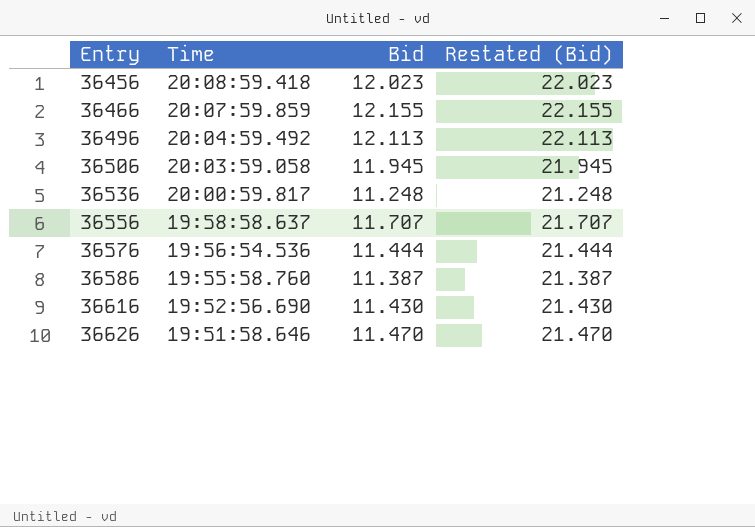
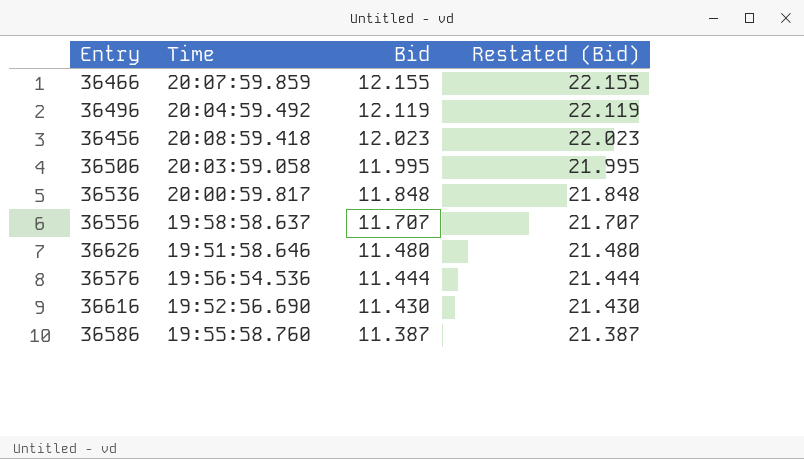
row order: Entry ascending -> Bid descending
36496 | Bid: 12.113 -> 12.119
36496 | Restated (Bid): 22.113 -> 22.119
36506 | Bid: 11.945 -> 11.995
36506 | Restated (Bid): 21.945 -> 21.995
36536 | Bid: 11.248 -> 11.848
36536 | Restated (Bid): 21.248 -> 21.848
36626 | Bid: 11.470 -> 11.480
36626 | Restated (Bid): 21.470 -> 21.480

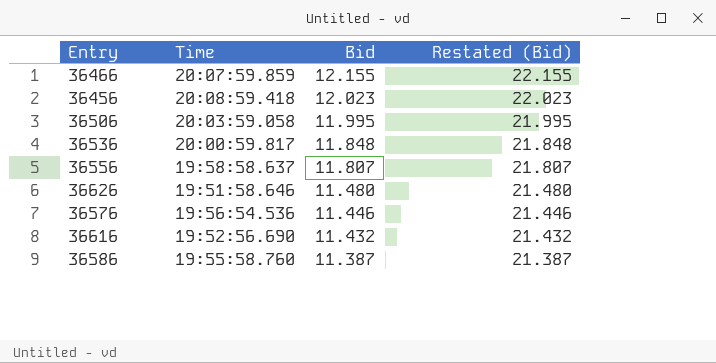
row 36496: 20:04:59.492 | 12.119 | 22.119 -> none
36556 | Bid: 11.707 -> 11.807
36556 | Restated (Bid): 21.707 -> 21.807
36576 | Bid: 11.444 -> 11.446
36576 | Restated (Bid): 21.444 -> 21.446
36616 | Bid: 11.430 -> 11.432
36616 | Restated (Bid): 21.430 -> 21.432

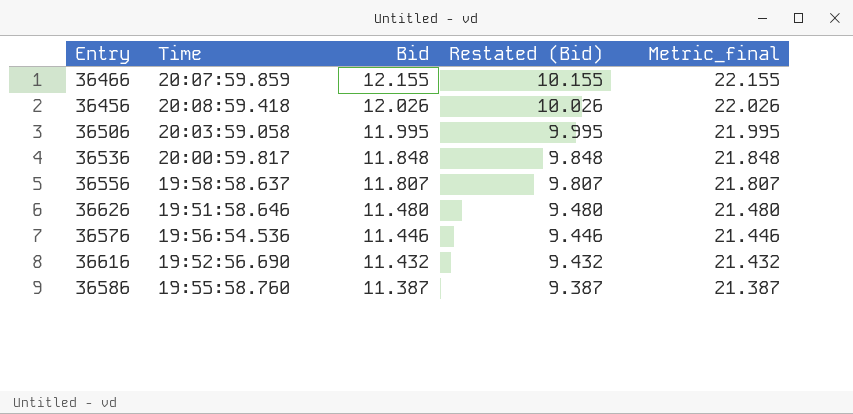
column Restated (Bid) | formula: [Bid] + 10 -> [Bid] - 2
column Metric_final | formula: none -> [Bid] + 10
36456 | Bid: 12.023 -> 12.026

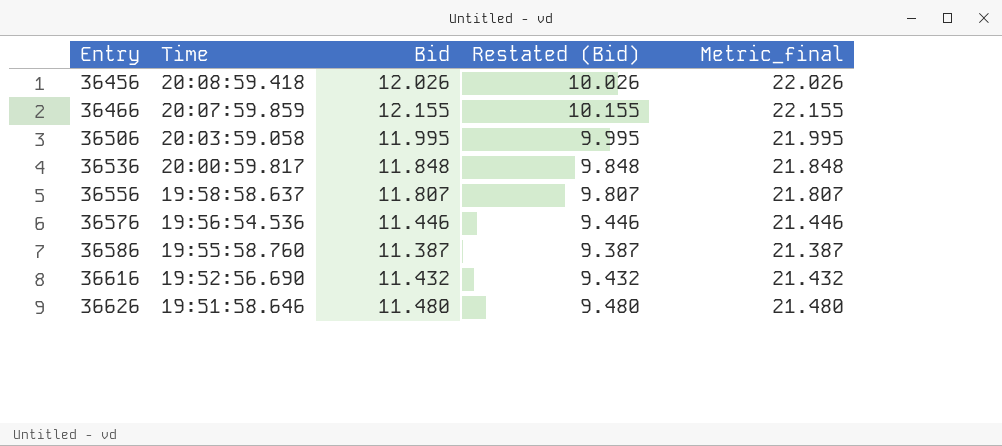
row order: Bid descending -> Entry ascending

